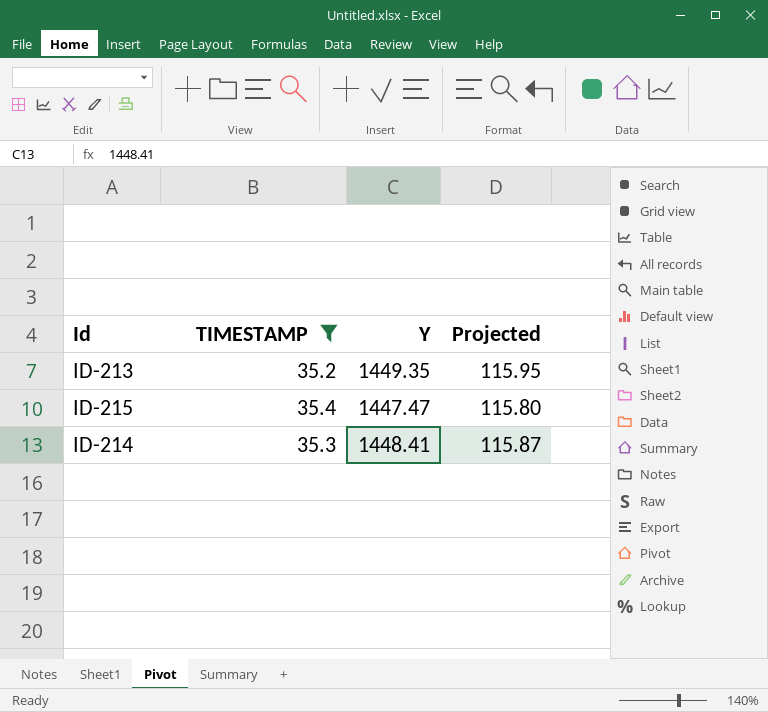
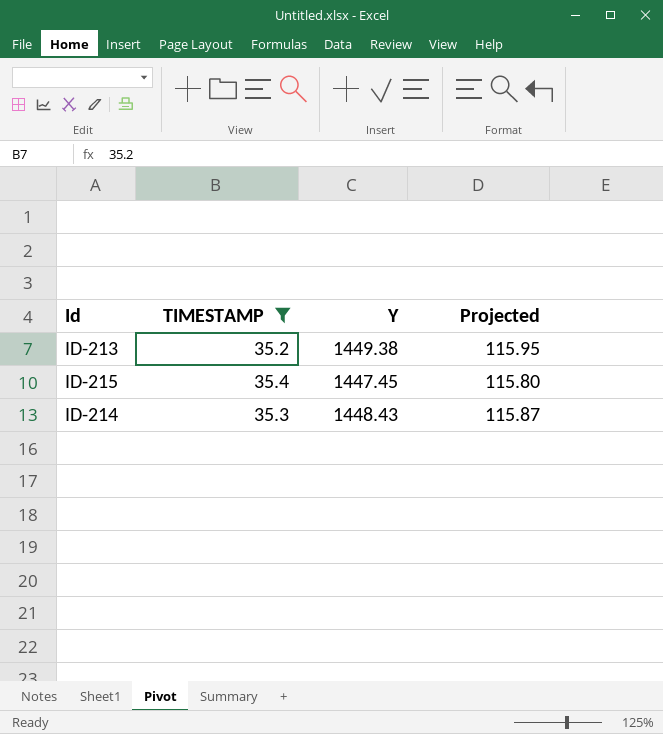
ID-213 | Y: 1449.35 -> 1449.38
ID-215 | Y: 1447.47 -> 1447.45
ID-214 | Y: 1448.41 -> 1448.43

